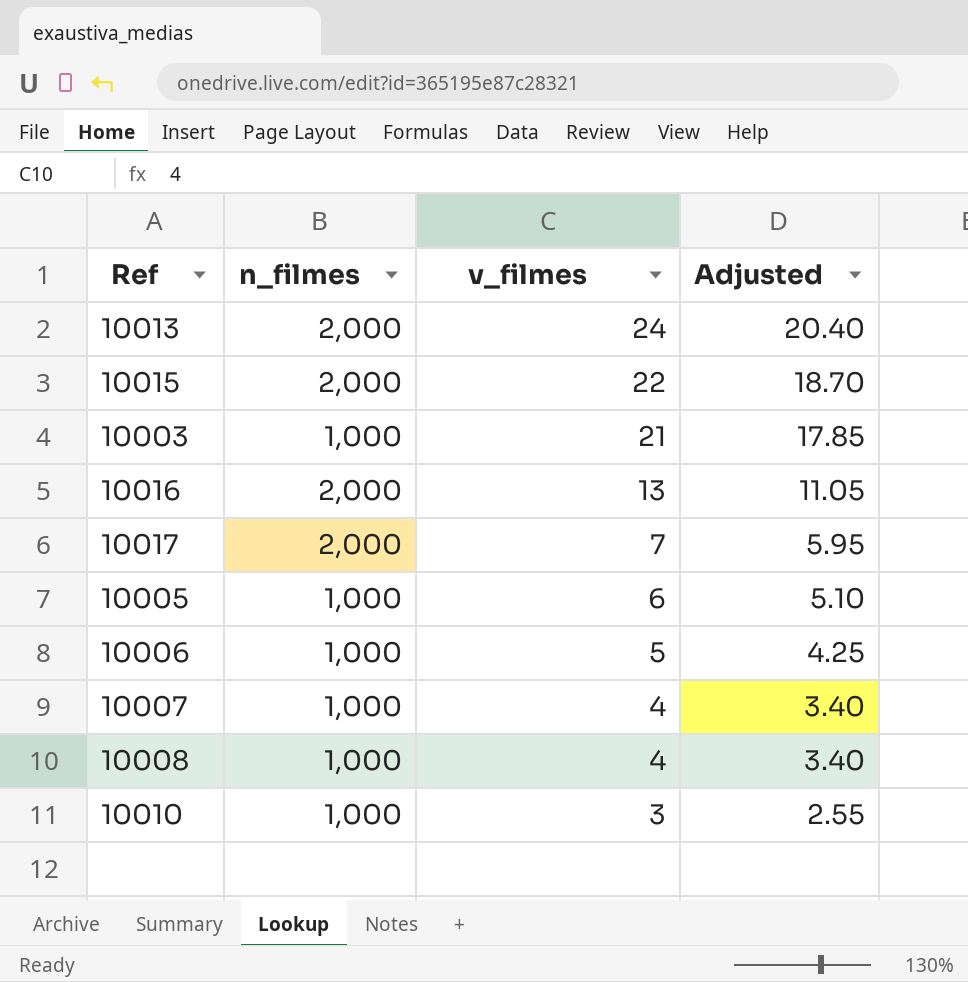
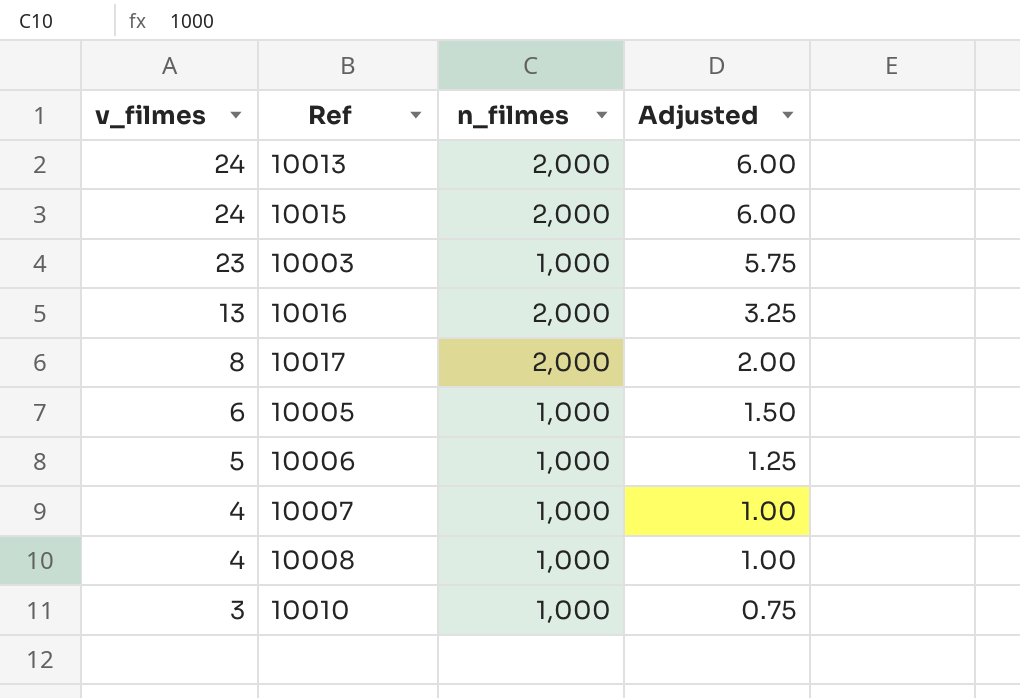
column v_filmes | position: 3 -> 1
column Adjusted | formula: [v_filmes] * 0.85 -> [v_filmes] * 0.25
10015 | v_filmes: 22 -> 24
10003 | v_filmes: 21 -> 23
10017 | v_filmes: 7 -> 8

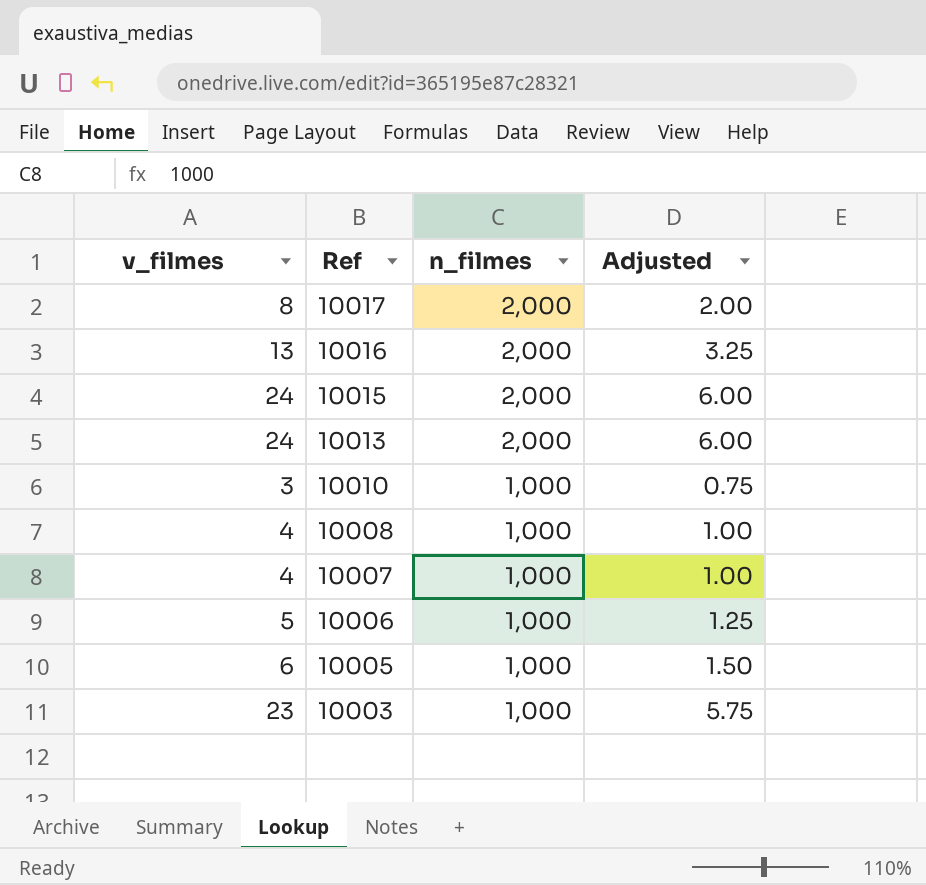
row order: v_filmes descending -> Ref descending

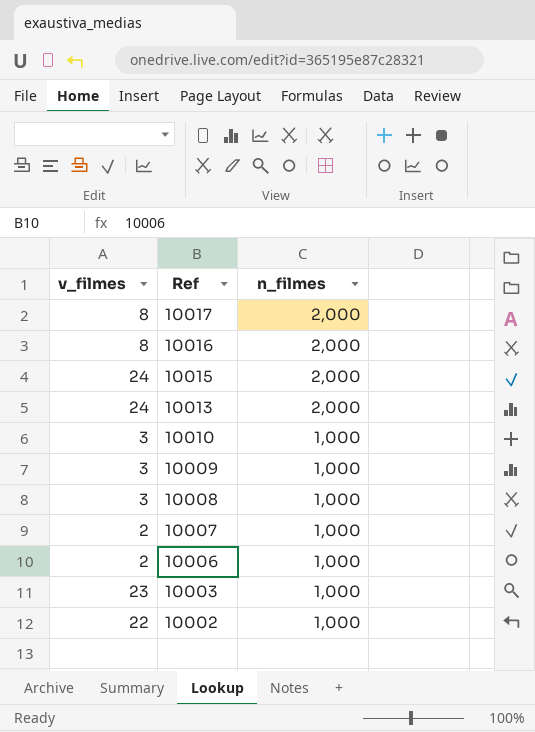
column Adjusted | formula: [v_filmes] * 0.25 -> none
row 10005: 6 | 1,000 | 1.50 -> none
10016 | v_filmes: 13 -> 8
row 10009: none -> 3 | 1,000
10008 | v_filmes: 4 -> 3
10007 | v_filmes: 4 -> 2
10006 | v_filmes: 5 -> 2
row 10002: none -> 22 | 1,000

